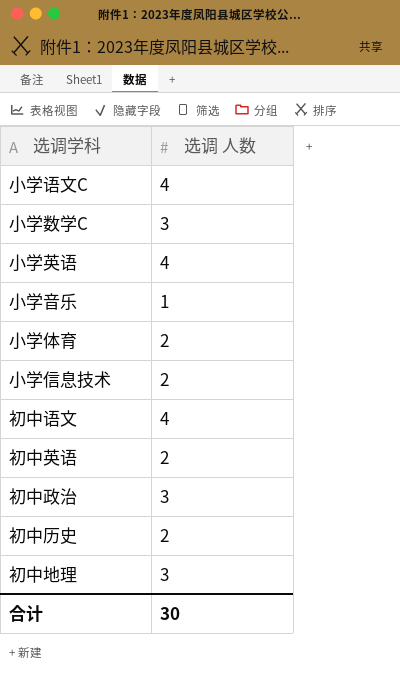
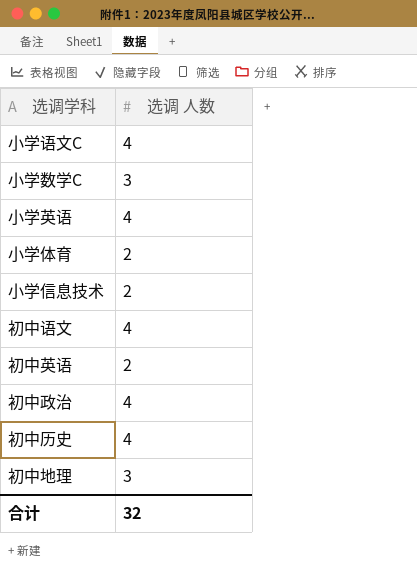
row 小学音乐: 1 -> none
初中政治 | 选调 人数: 3 -> 4
初中历史 | 选调 人数: 2 -> 4
合计 | 选调 人数: 30 -> 32

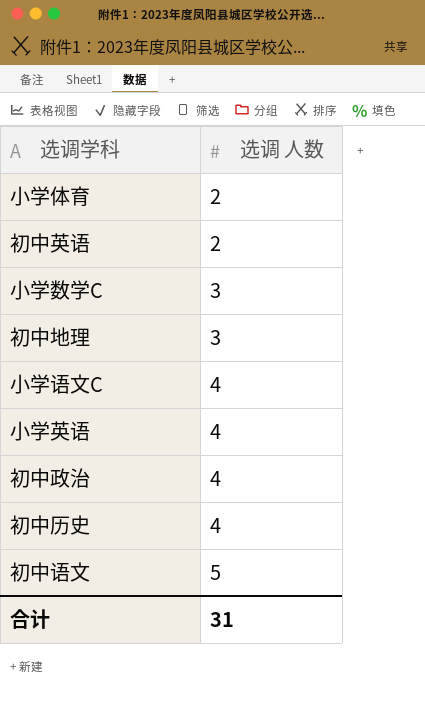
row order: none -> 选调 人数 ascending
row 小学信息技术: 2 -> none
初中语文 | 选调 人数: 4 -> 5
合计 | 选调 人数: 32 -> 31

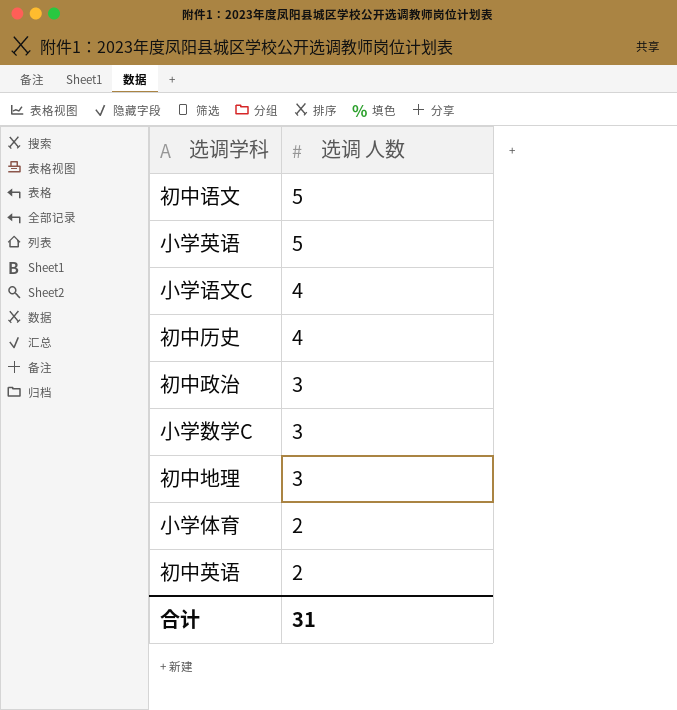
row order: 选调 人数 ascending -> 选调 人数 descending
小学英语 | 选调 人数: 4 -> 5
初中政治 | 选调 人数: 4 -> 3

